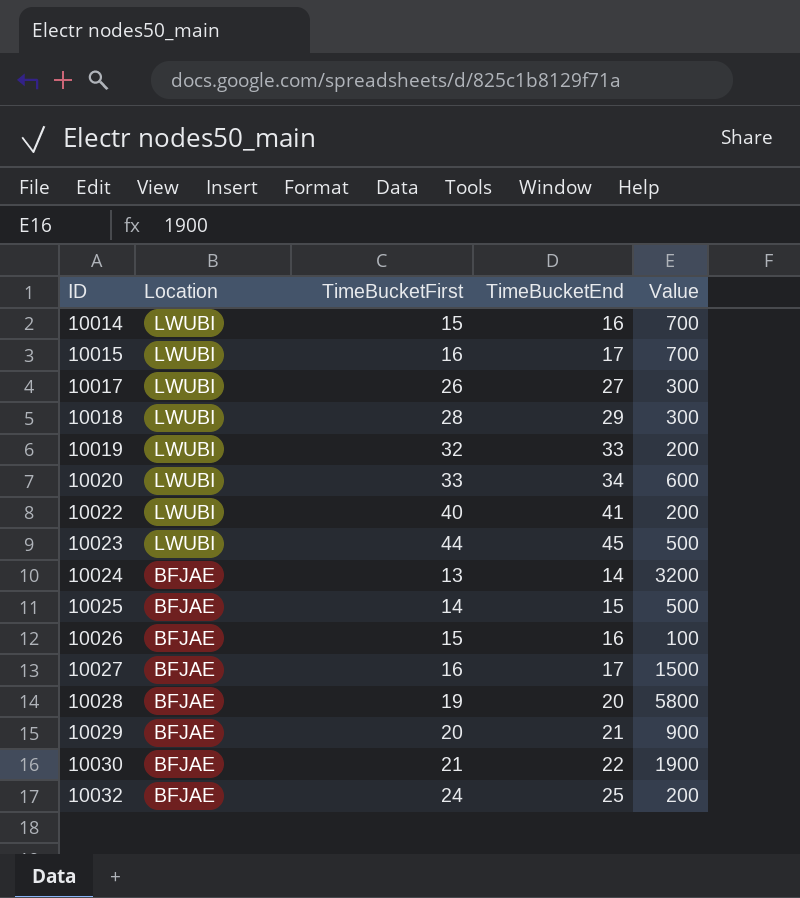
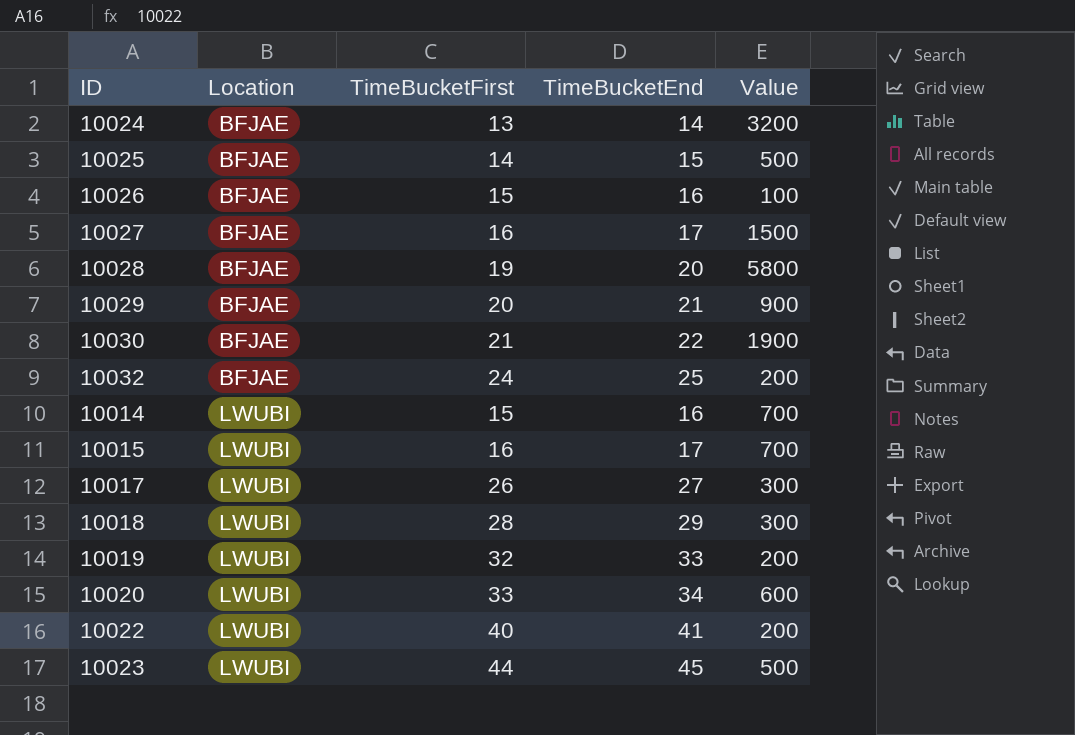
row order: ID ascending -> Location ascending

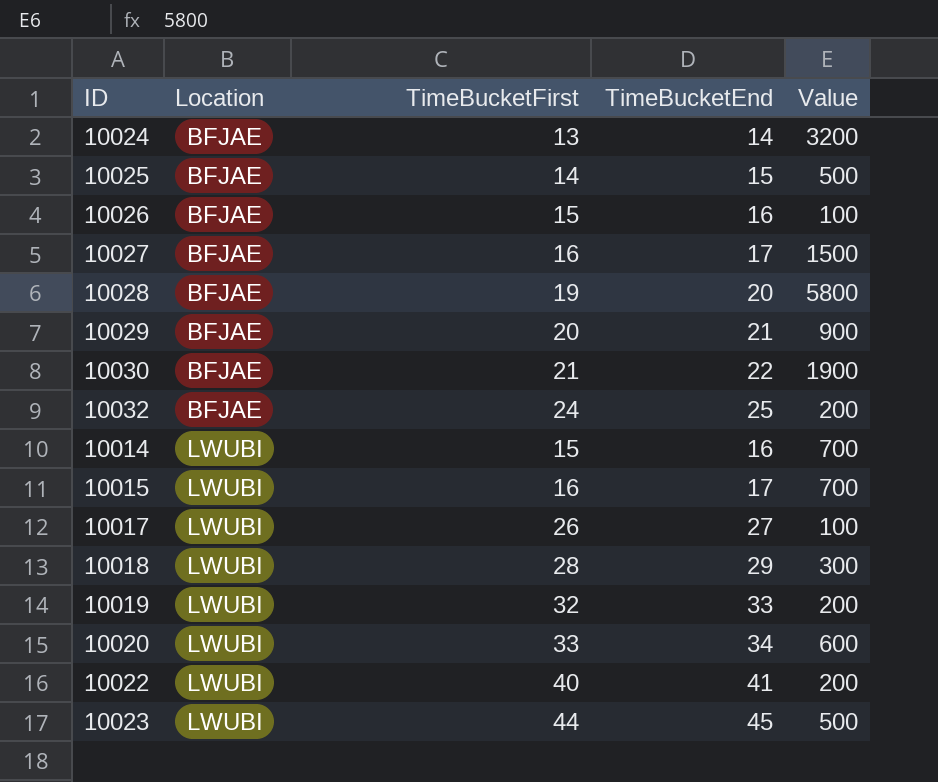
10017 | Value: 300 -> 100

